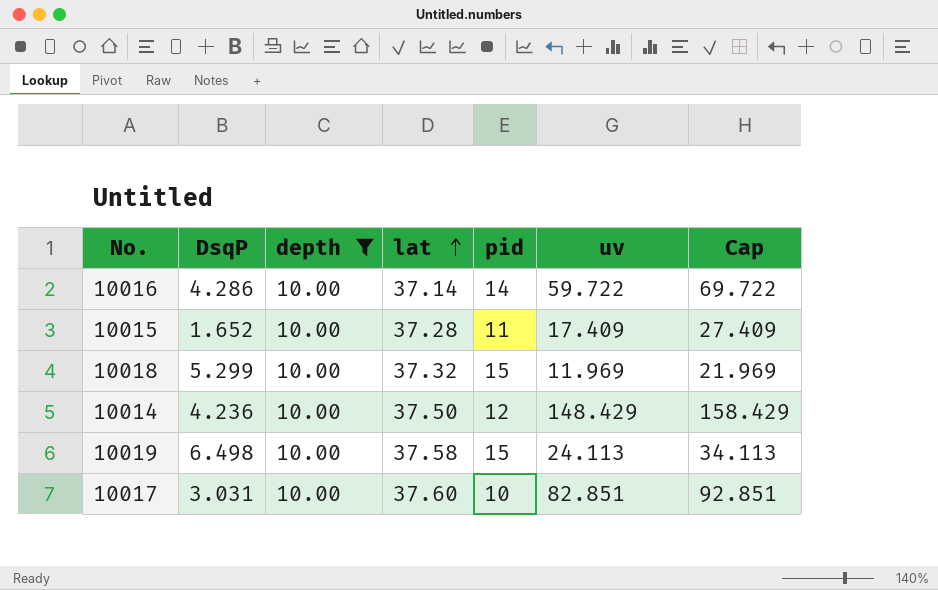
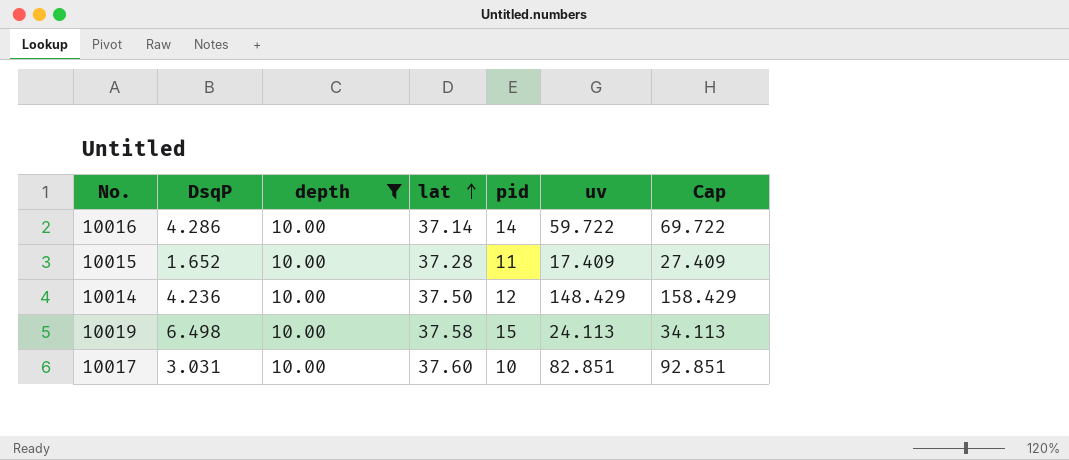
row 10018: 5.299 | 10.00 | 37.32 | 15 | 11.969 | 21.969 -> none

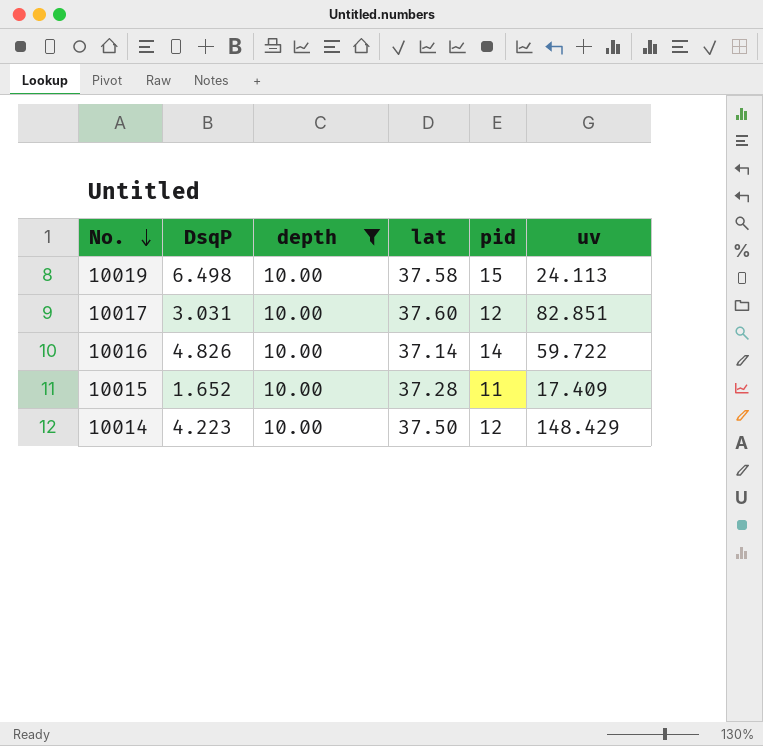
row order: lat ascending -> No. descending
column Cap | formula: [uv] + 10 -> none
10017 | pid: 10 -> 12
10016 | DsqP: 4.286 -> 4.826
10014 | DsqP: 4.236 -> 4.223

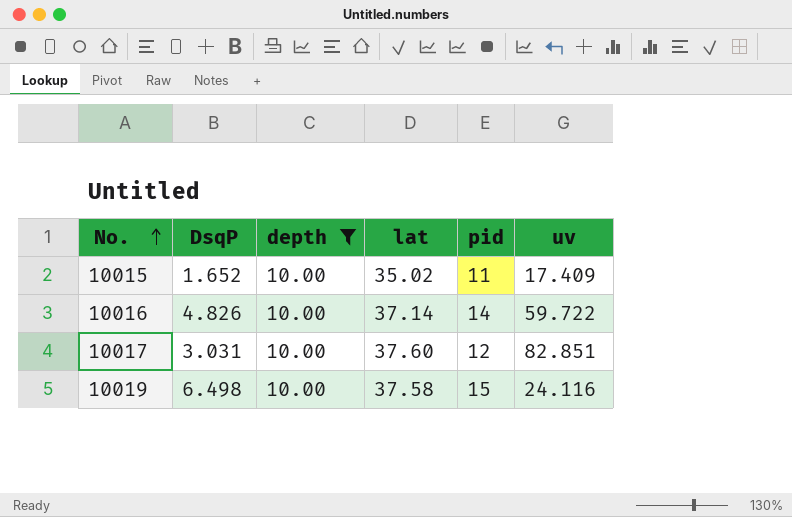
row order: No. descending -> No. ascending
row 10014: 4.223 | 10.00 | 37.50 | 12 | 148.429 -> none
10015 | lat: 37.28 -> 35.02
10019 | uv: 24.113 -> 24.116

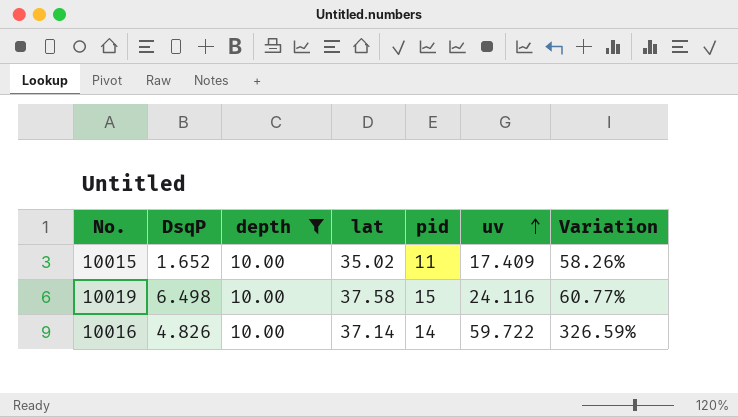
row order: No. ascending -> uv ascending
column Variation | formula: none -> ([uv] - [pid]) / [pid]
row 10017: 3.031 | 10.00 | 37.60 | 12 | 82.851 -> none

